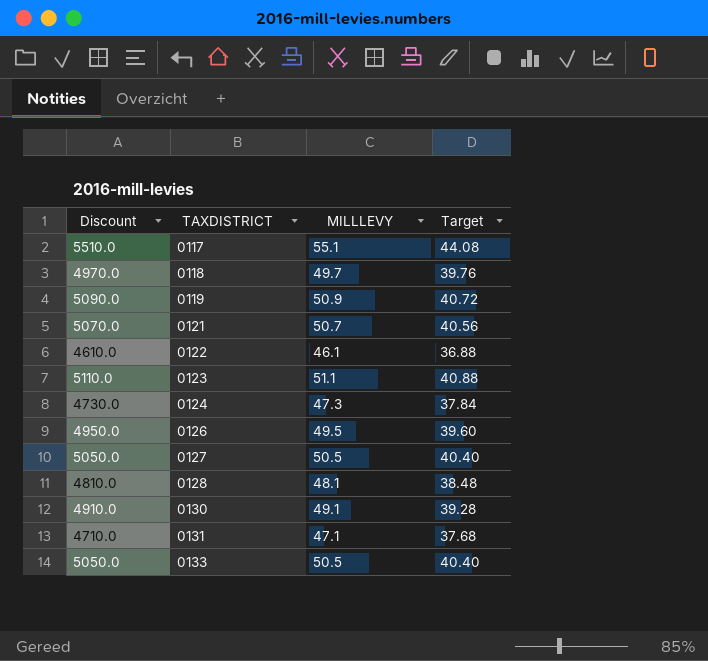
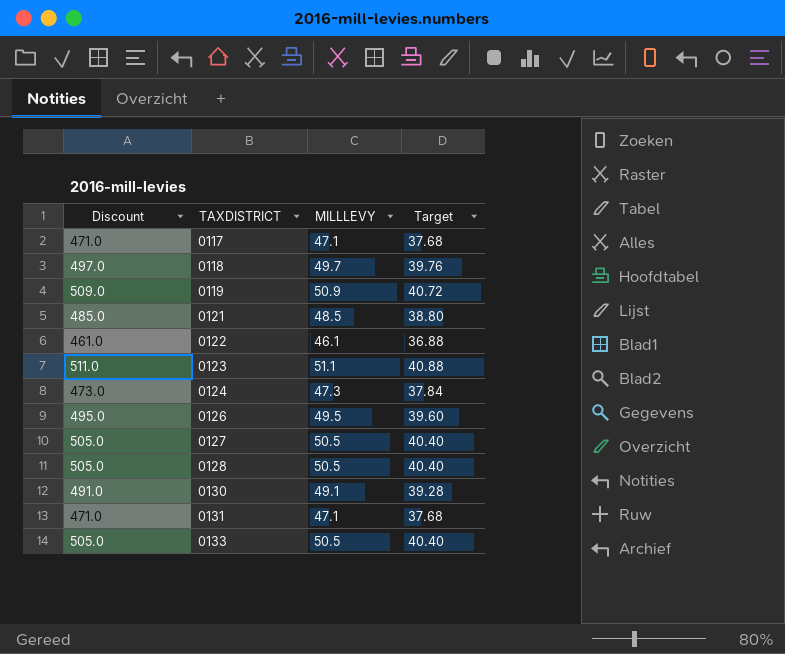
column Discount | formula: [MILLLEVY] * 100 -> [MILLLEVY] * 10
0117 | MILLLEVY: 55.1 -> 47.1
0117 | Target: 44.08 -> 37.68
0121 | MILLLEVY: 50.7 -> 48.5
0121 | Target: 40.56 -> 38.80
0128 | MILLLEVY: 48.1 -> 50.5
0128 | Target: 38.48 -> 40.40

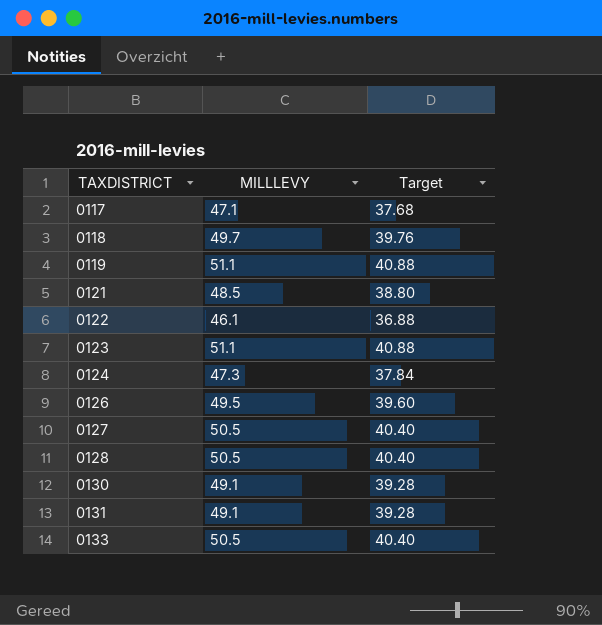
column Discount | formula: [MILLLEVY] * 10 -> none
0119 | MILLLEVY: 50.9 -> 51.1
0119 | Target: 40.72 -> 40.88
0131 | MILLLEVY: 47.1 -> 49.1
0131 | Target: 37.68 -> 39.28

